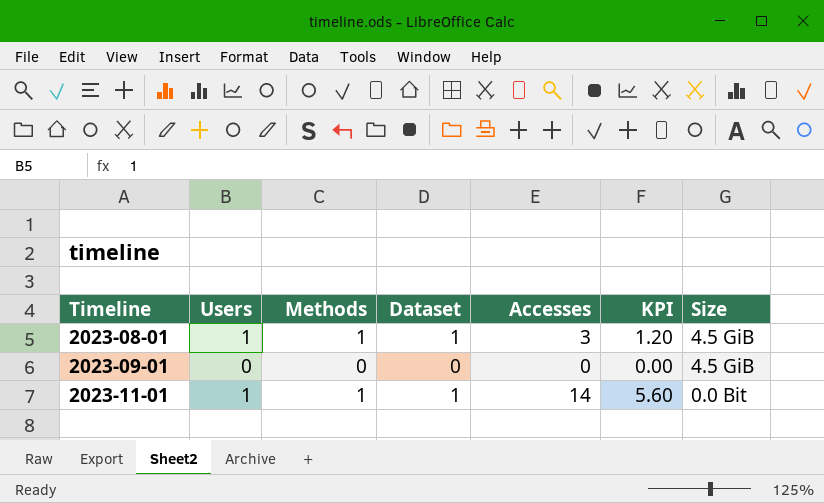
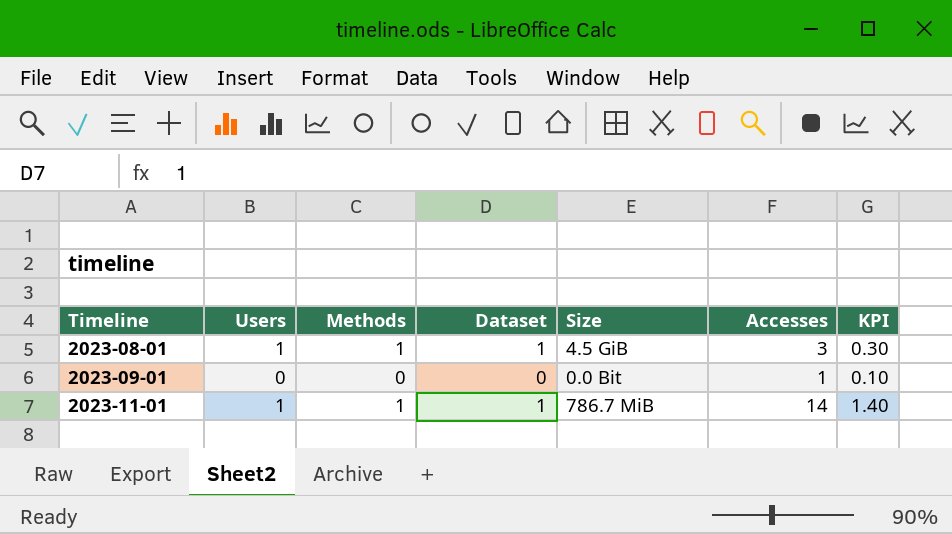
column Size | position: 7 -> 5
column KPI | formula: [Accesses] * 0.4 -> [Accesses] * 0.1
2023-09-01 | Size: 4.5 GiB -> 0.0 Bit
2023-09-01 | Accesses: 0 -> 1
2023-11-01 | Size: 0.0 Bit -> 786.7 MiB

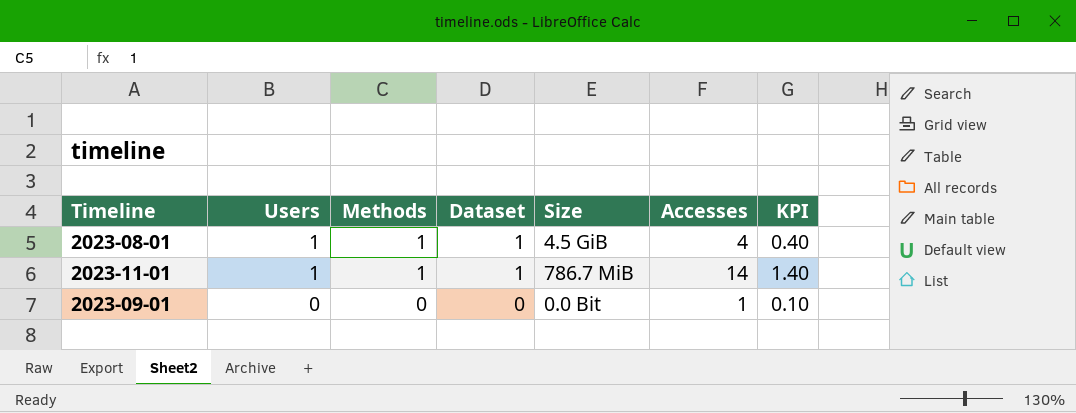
row order: Timeline ascending -> Users descending
2023-08-01 | Accesses: 3 -> 4
2023-08-01 | KPI: 0.30 -> 0.40

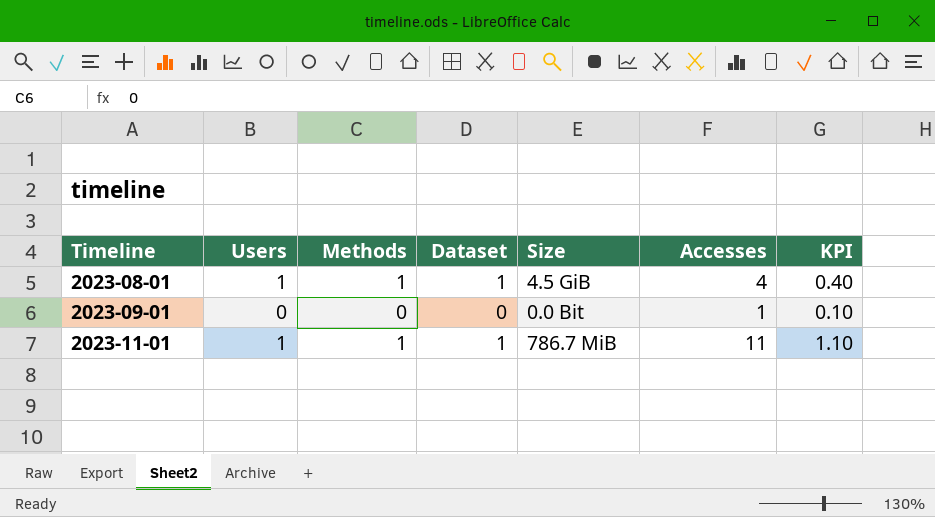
row order: Users descending -> Timeline ascending
2023-11-01 | Accesses: 14 -> 11
2023-11-01 | KPI: 1.40 -> 1.10

